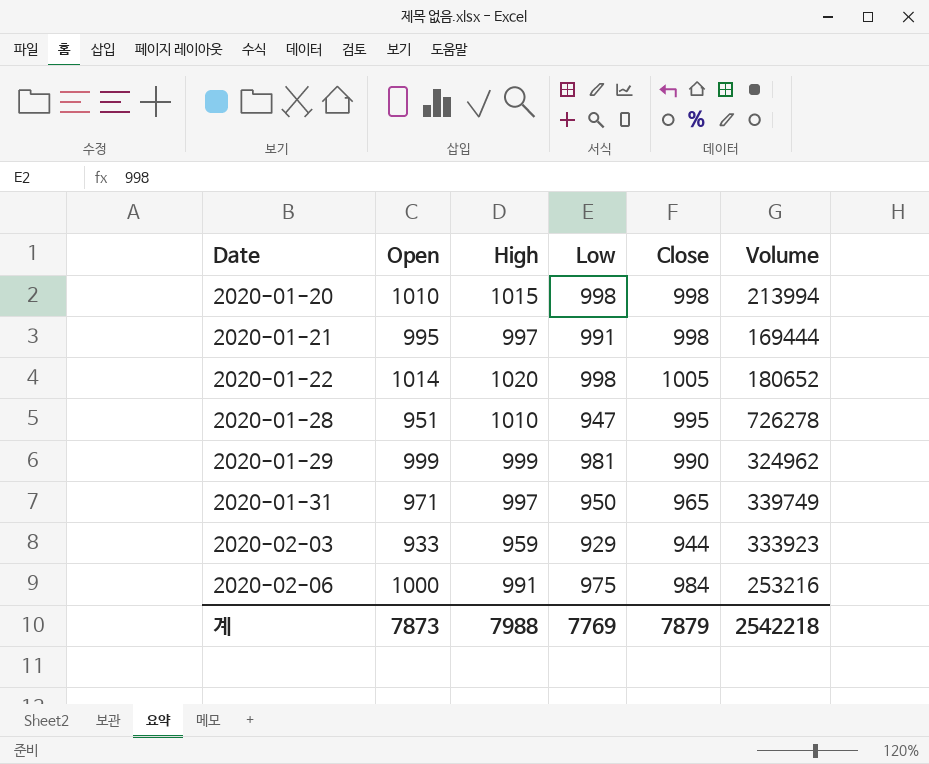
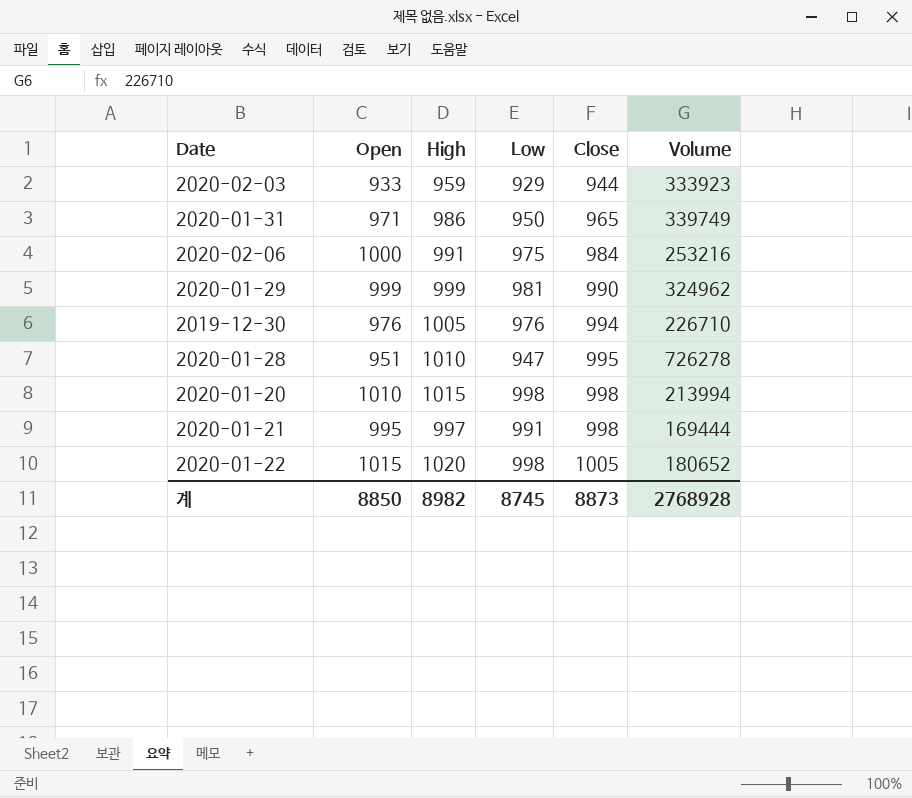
row order: Date ascending -> Close ascending
2020-01-31 | High: 997 -> 986
row 2019-12-30: none -> 976 | 1005 | 976 | 994 | 226710
2020-01-22 | Open: 1014 -> 1015
계 | Open: 7873 -> 8850
계 | High: 7988 -> 8982
계 | Low: 7769 -> 8745
계 | Close: 7879 -> 8873
계 | Volume: 2542218 -> 2768928

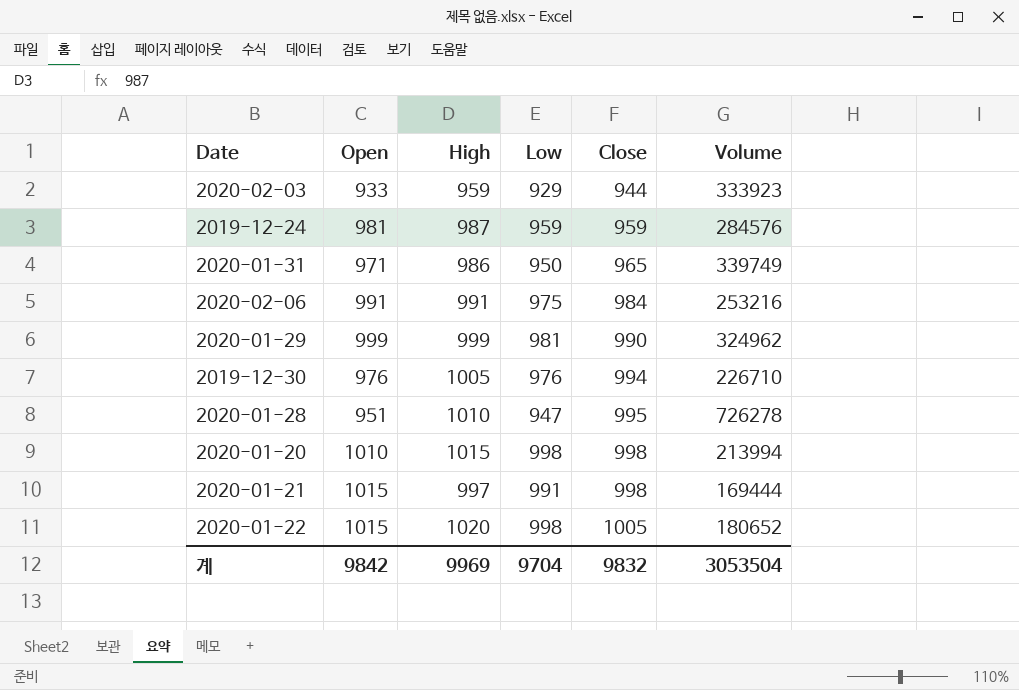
row 2019-12-24: none -> 981 | 987 | 959 | 959 | 284576
2020-02-06 | Open: 1000 -> 991
2020-01-21 | Open: 995 -> 1015
계 | Open: 8850 -> 9842
계 | High: 8982 -> 9969
계 | Low: 8745 -> 9704
계 | Close: 8873 -> 9832
계 | Volume: 2768928 -> 3053504

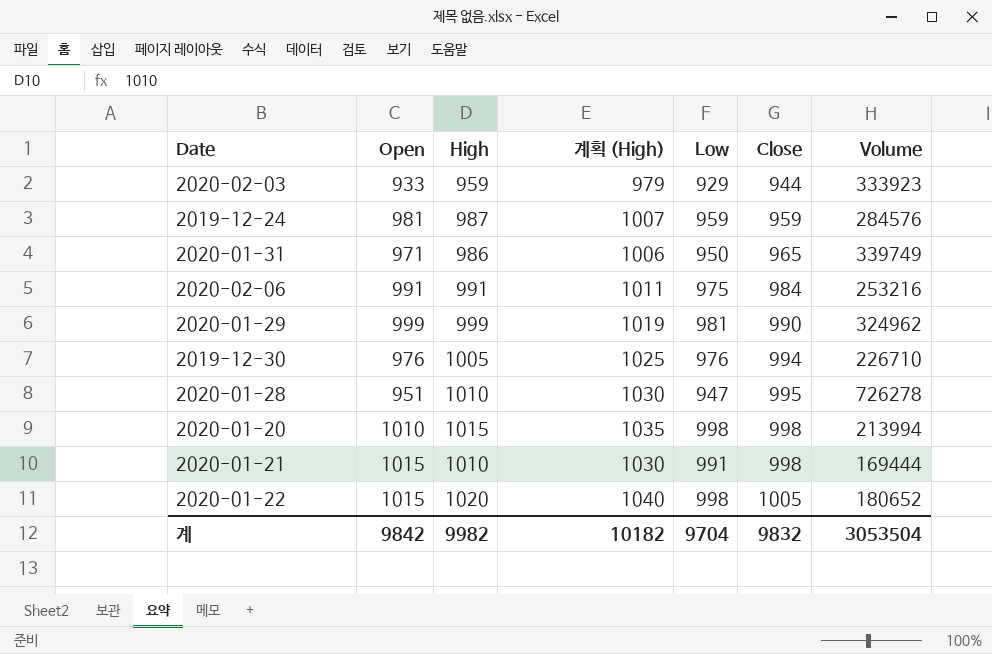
column 계획 (High) | formula: none -> [High] + 20
2020-01-21 | High: 997 -> 1010
계 | High: 9969 -> 9982

